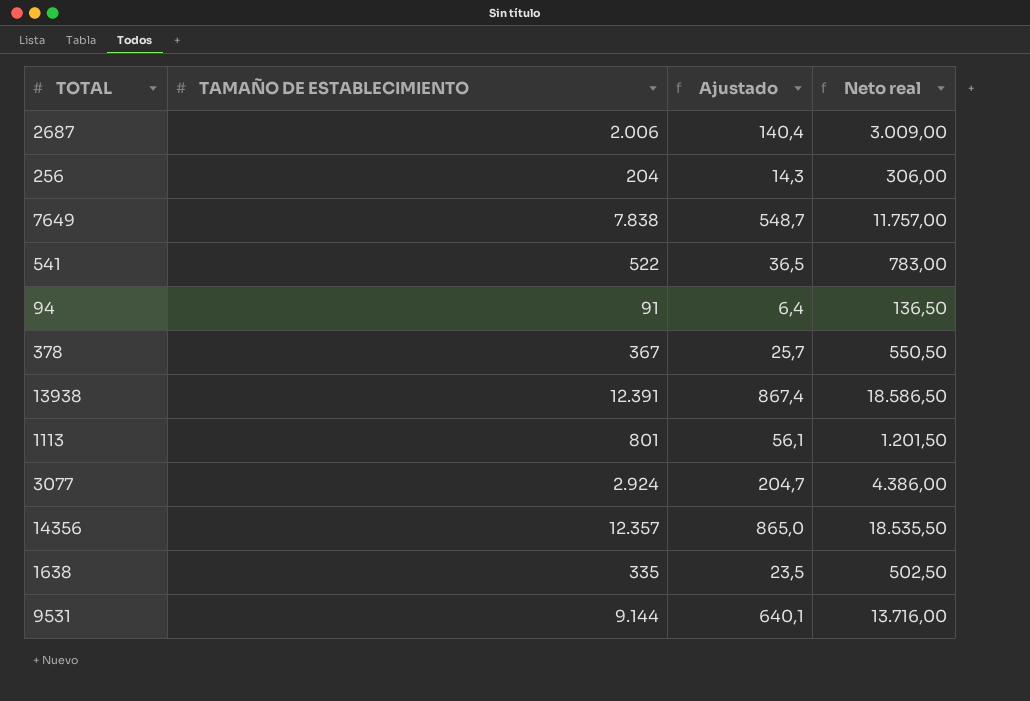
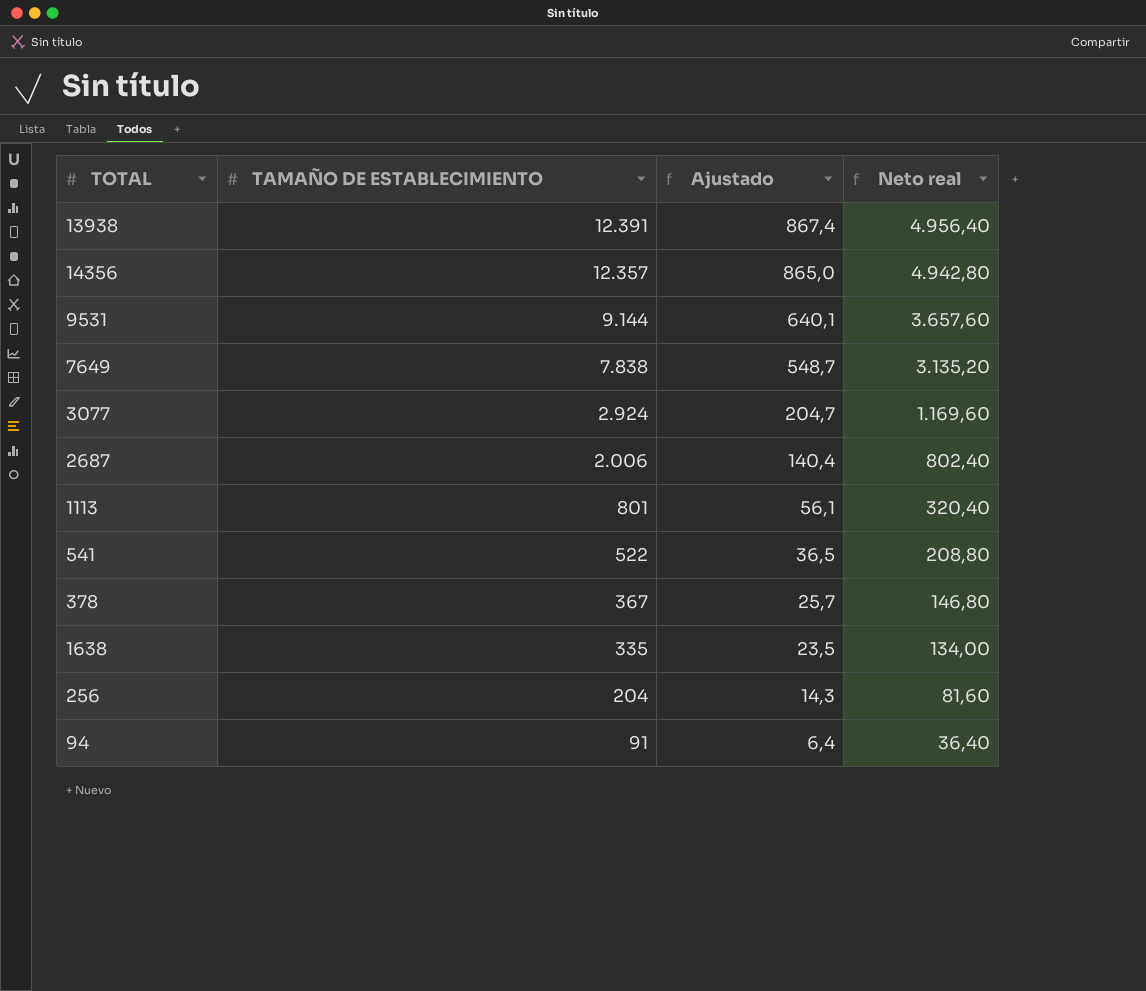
row order: none -> TAMAÑO DE ESTABLECIMIENTO descending
column Neto real | formula: [TAMAÑO DE ESTABLECIMIENTO] * 1,5 -> [TAMAÑO DE ESTABLECIMIENTO] * 0,4

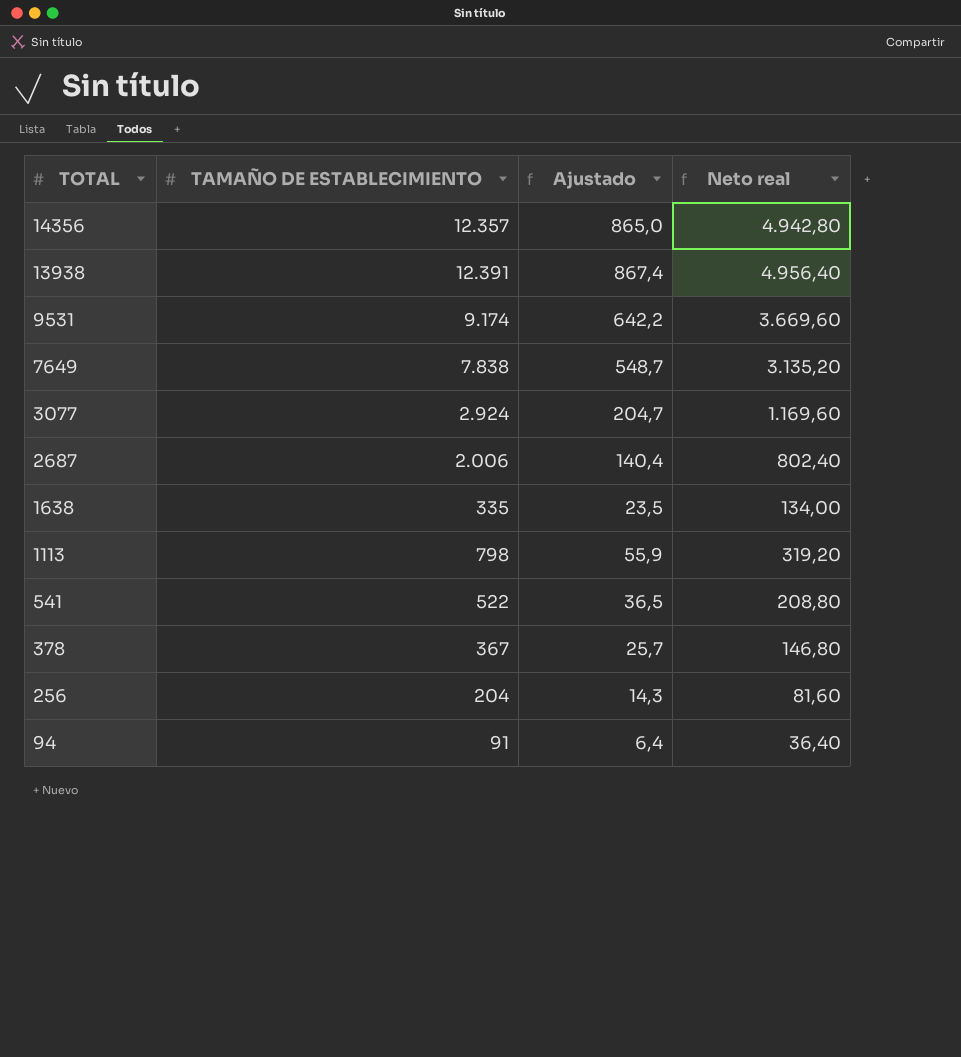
row order: TAMAÑO DE ESTABLECIMIENTO descending -> TOTAL descending
9531 | TAMAÑO DE ESTABLECIMIENTO: 9.144 -> 9.174
9531 | Ajustado: 640,1 -> 642,2
9531 | Neto real: 3.657,60 -> 3.669,60
1113 | TAMAÑO DE ESTABLECIMIENTO: 801 -> 798
1113 | Ajustado: 56,1 -> 55,9
1113 | Neto real: 320,40 -> 319,20

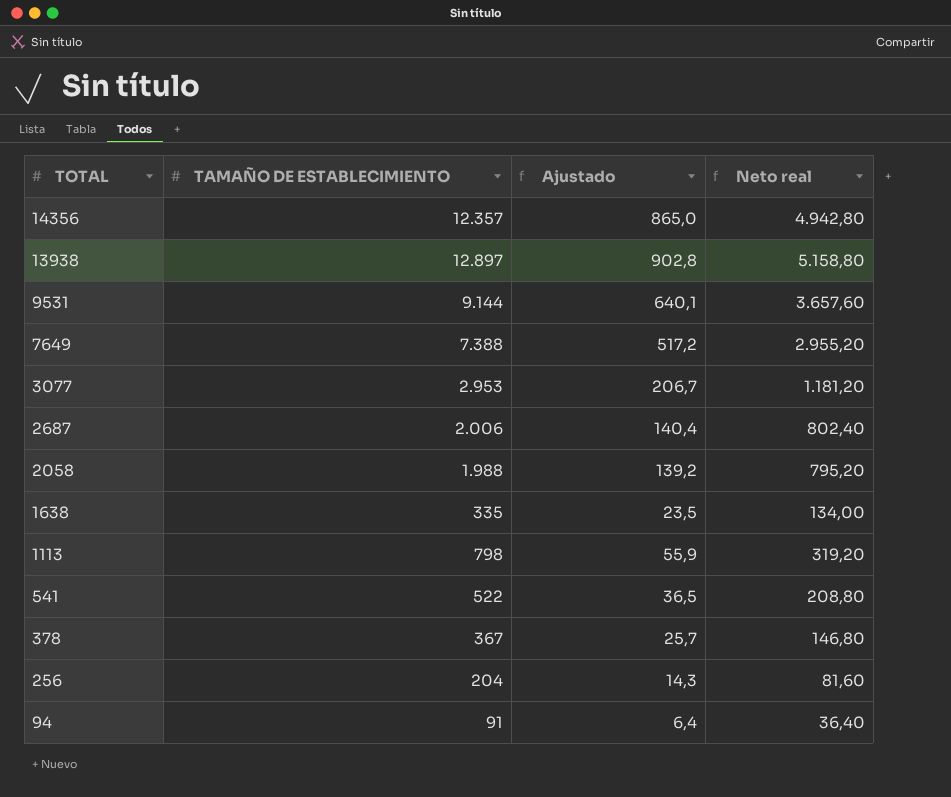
13938 | TAMAÑO DE ESTABLECIMIENTO: 12.391 -> 12.897
13938 | Ajustado: 867,4 -> 902,8
13938 | Neto real: 4.956,40 -> 5.158,80
9531 | TAMAÑO DE ESTABLECIMIENTO: 9.174 -> 9.144
9531 | Ajustado: 642,2 -> 640,1
9531 | Neto real: 3.669,60 -> 3.657,60
7649 | TAMAÑO DE ESTABLECIMIENTO: 7.838 -> 7.388
7649 | Ajustado: 548,7 -> 517,2
7649 | Neto real: 3.135,20 -> 2.955,20
3077 | TAMAÑO DE ESTABLECIMIENTO: 2.924 -> 2.953
3077 | Ajustado: 204,7 -> 206,7
3077 | Neto real: 1.169,60 -> 1.181,20
row 2058: none -> 1.988 | 139,2 | 795,20

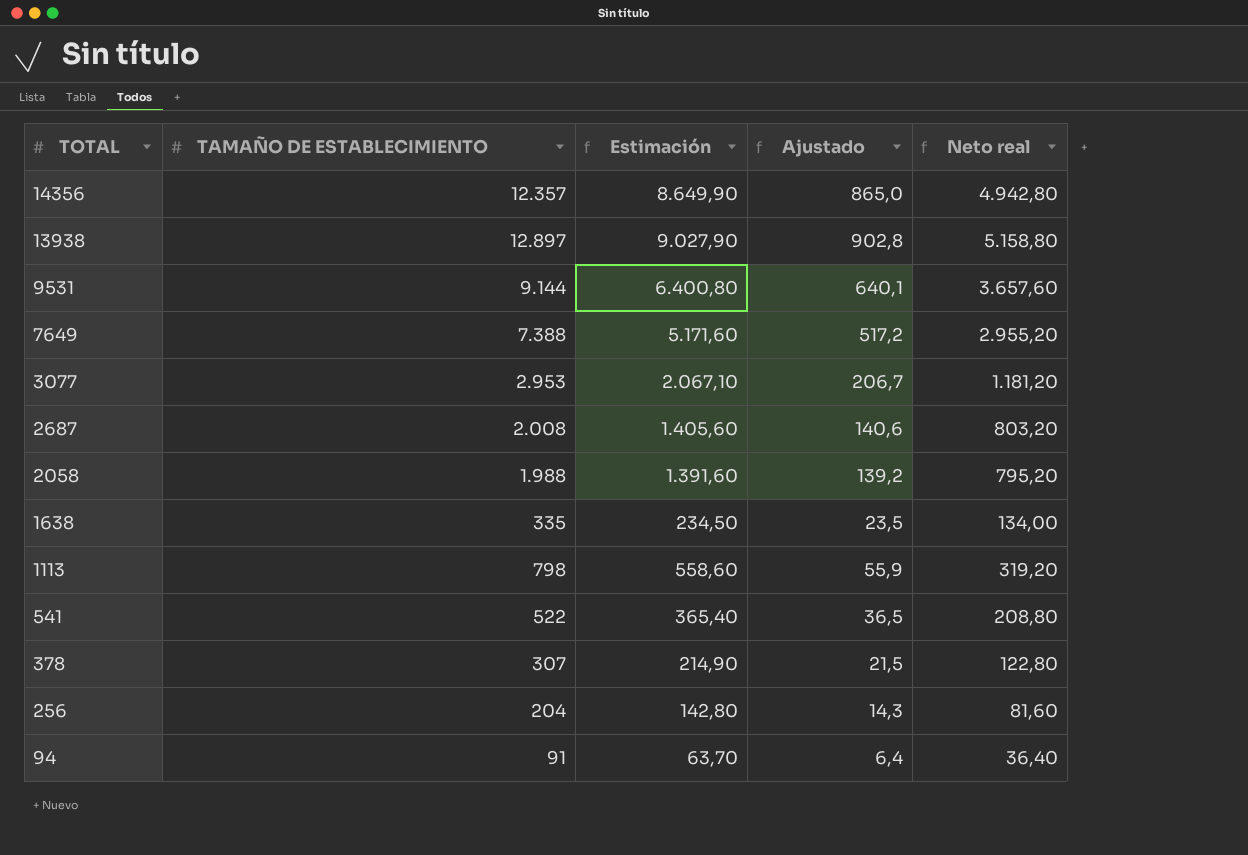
column Estimación | formula: none -> [TAMAÑO DE ESTABLECIMIENTO] * 0,7
2687 | TAMAÑO DE ESTABLECIMIENTO: 2.006 -> 2.008
2687 | Ajustado: 140,4 -> 140,6
2687 | Neto real: 802,40 -> 803,20
378 | TAMAÑO DE ESTABLECIMIENTO: 367 -> 307
378 | Ajustado: 25,7 -> 21,5
378 | Neto real: 146,80 -> 122,80

